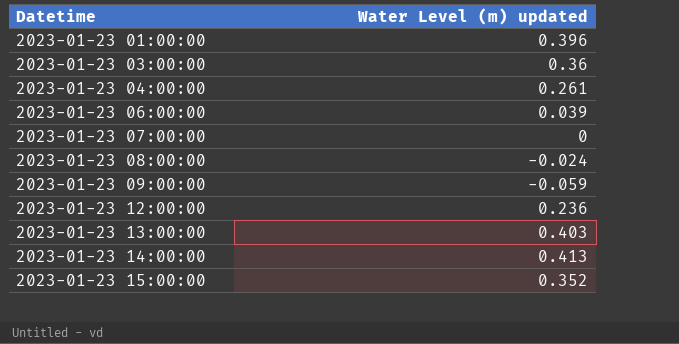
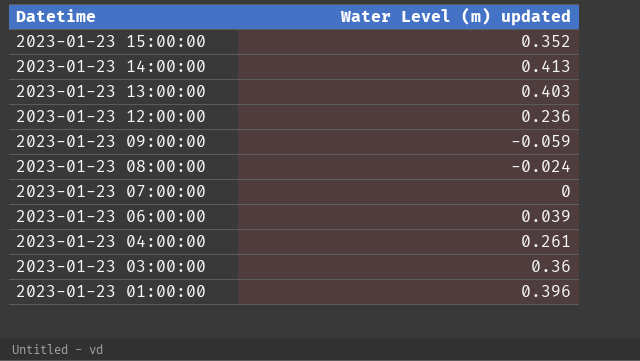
row order: Datetime ascending -> Datetime descending

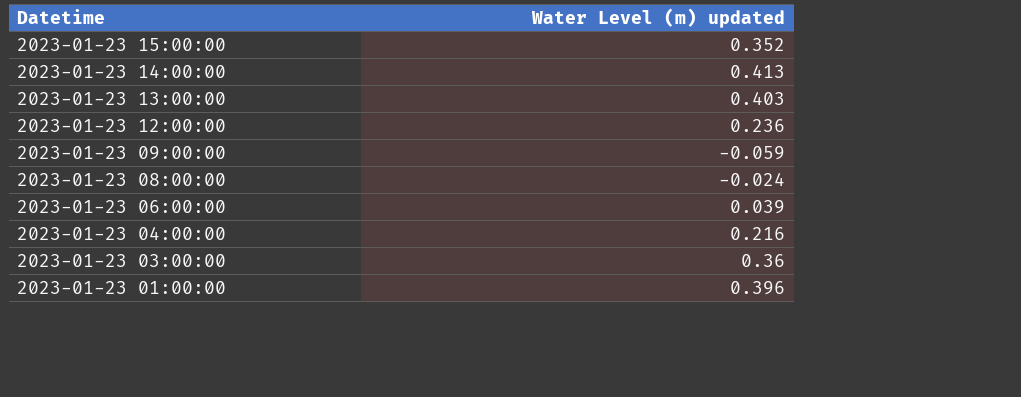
row 2023-01-23 07:00:00: 0 -> none
2023-01-23 04:00:00 | Water Level (m) updated: 0.261 -> 0.216

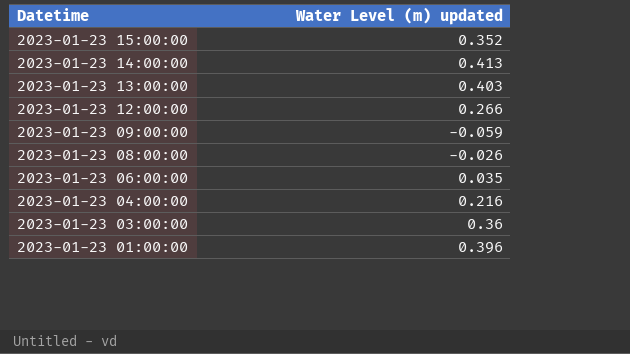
2023-01-23 12:00:00 | Water Level (m) updated: 0.236 -> 0.266
2023-01-23 08:00:00 | Water Level (m) updated: -0.024 -> -0.026
2023-01-23 06:00:00 | Water Level (m) updated: 0.039 -> 0.035

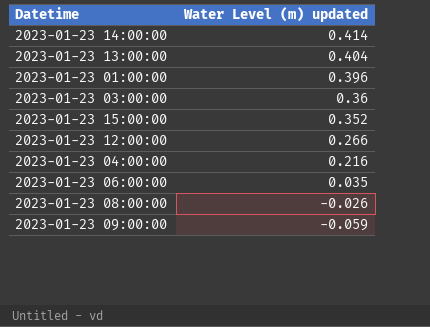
row order: Datetime descending -> Water Level (m) updated descending
2023-01-23 14:00:00 | Water Level (m) updated: 0.413 -> 0.414
2023-01-23 13:00:00 | Water Level (m) updated: 0.403 -> 0.404

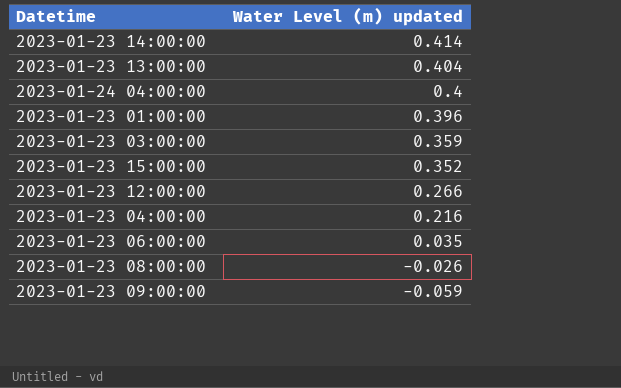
row 2023-01-24 04:00:00: none -> 0.4
2023-01-23 03:00:00 | Water Level (m) updated: 0.36 -> 0.359

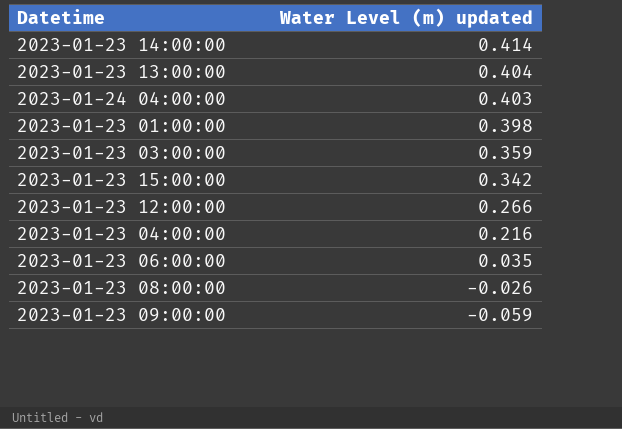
2023-01-24 04:00:00 | Water Level (m) updated: 0.4 -> 0.403
2023-01-23 01:00:00 | Water Level (m) updated: 0.396 -> 0.398
2023-01-23 15:00:00 | Water Level (m) updated: 0.352 -> 0.342

